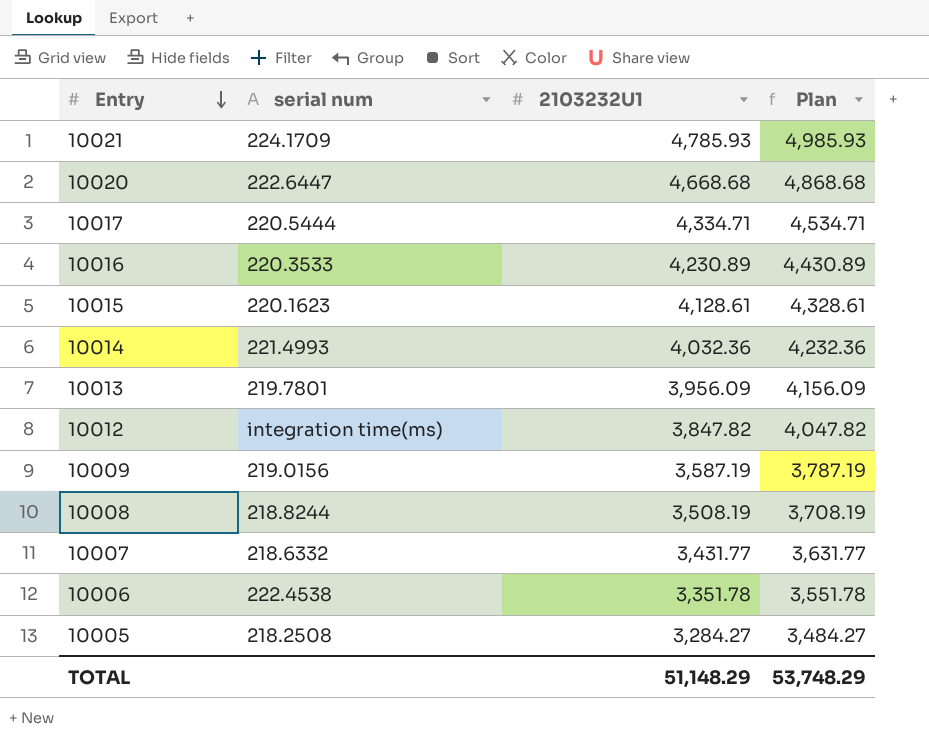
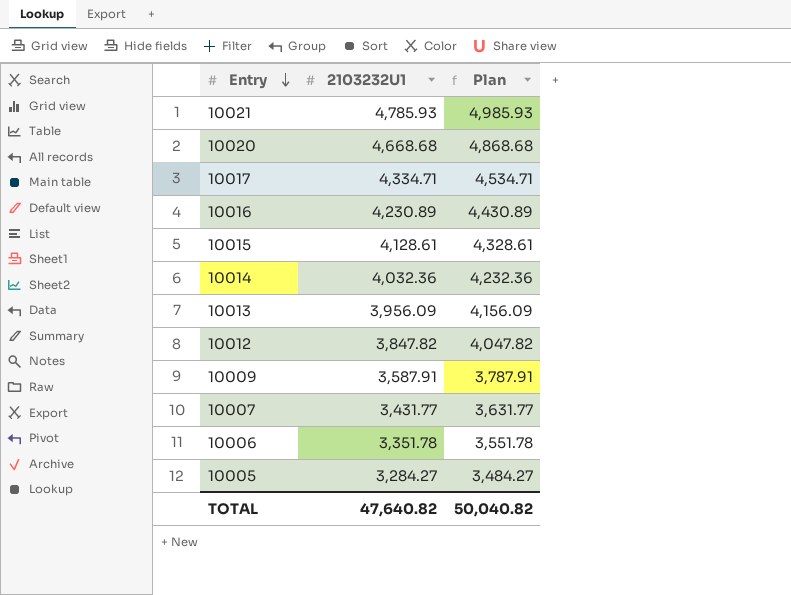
column serial num | position: 2 -> none
row 10008: 218.8244 | 3,508.19 | 3,708.19 -> none
10009 | 2103232U1: 3,587.19 -> 3,587.91
10009 | Plan: 3,787.19 -> 3,787.91
TOTAL | 2103232U1: 51,148.29 -> 47,640.82
TOTAL | Plan: 53,748.29 -> 50,040.82

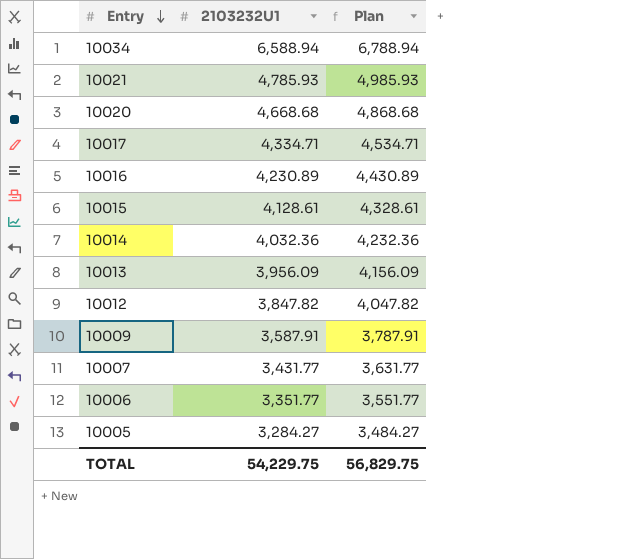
row 10034: none -> 6,588.94 | 6,788.94
10006 | 2103232U1: 3,351.78 -> 3,351.77
10006 | Plan: 3,551.78 -> 3,551.77
TOTAL | 2103232U1: 47,640.82 -> 54,229.75
TOTAL | Plan: 50,040.82 -> 56,829.75

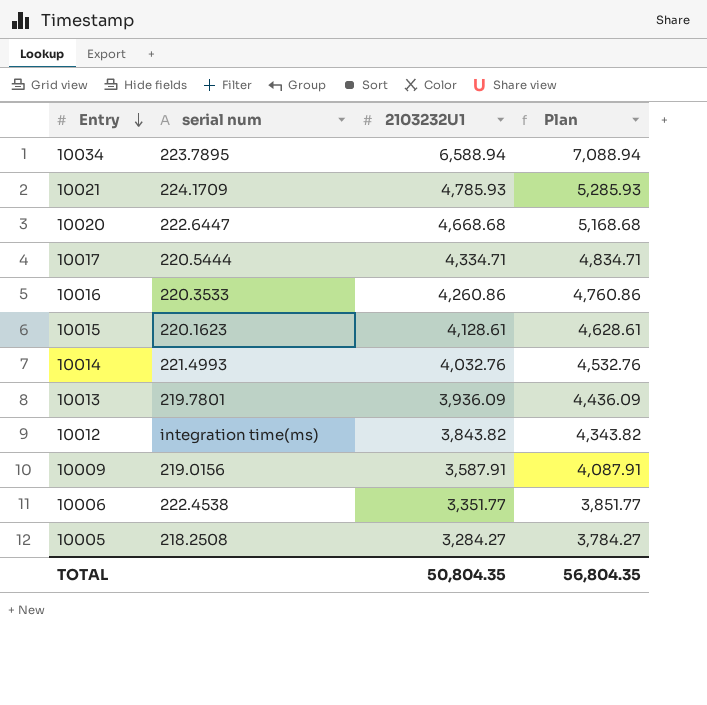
column serial num | position: none -> 2
column Plan | formula: [2103232U1] + 200 -> [2103232U1] + 500
row 10007: 3,431.77 | 3,631.77 -> none
10016 | 2103232U1: 4,230.89 -> 4,260.86
10014 | 2103232U1: 4,032.36 -> 4,032.76
10013 | 2103232U1: 3,956.09 -> 3,936.09
10012 | 2103232U1: 3,847.82 -> 3,843.82
TOTAL | 2103232U1: 54,229.75 -> 50,804.35
TOTAL | Plan: 56,829.75 -> 56,804.35

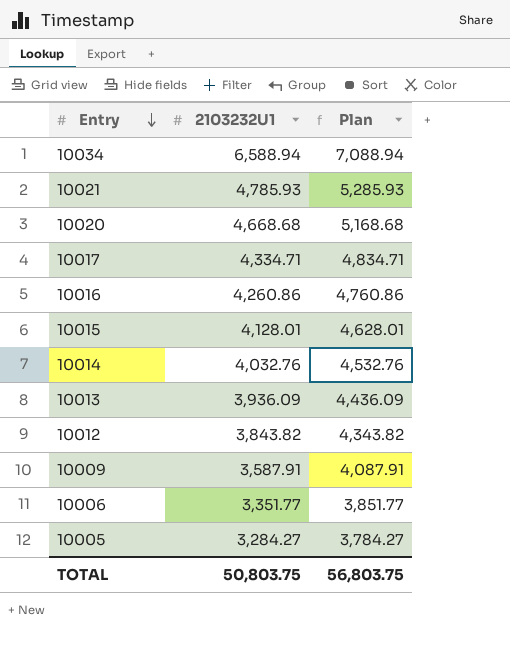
column serial num | position: 2 -> none
10015 | 2103232U1: 4,128.61 -> 4,128.01
10015 | Plan: 4,628.61 -> 4,628.01
TOTAL | 2103232U1: 50,804.35 -> 50,803.75
TOTAL | Plan: 56,804.35 -> 56,803.75

